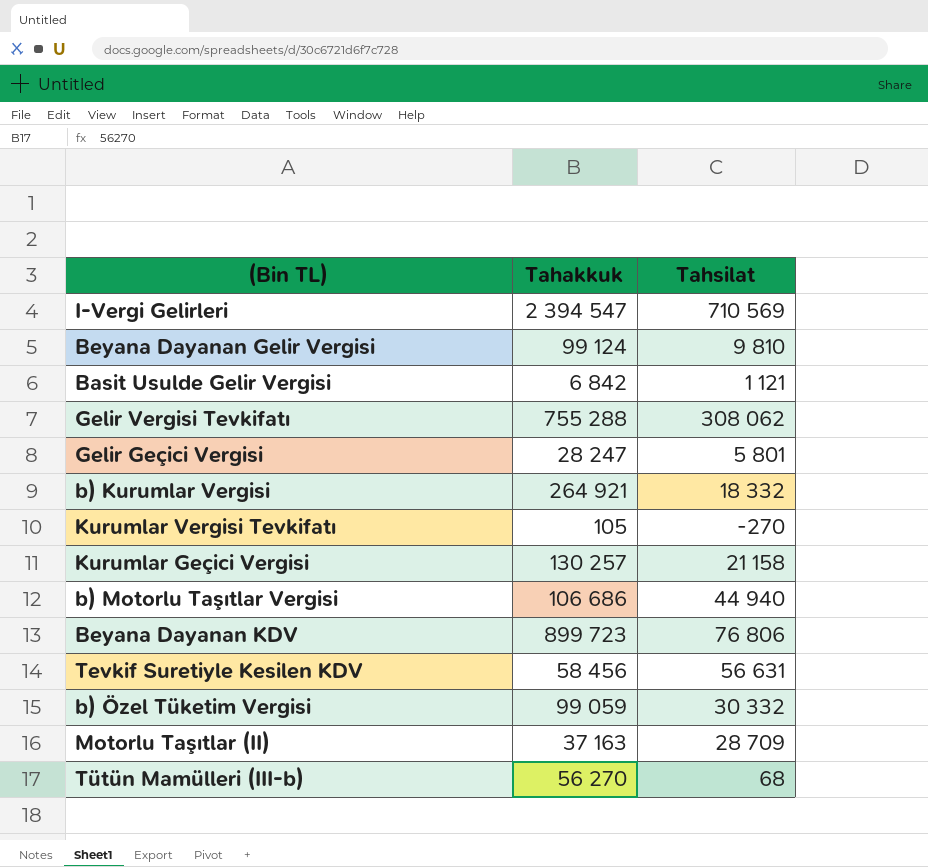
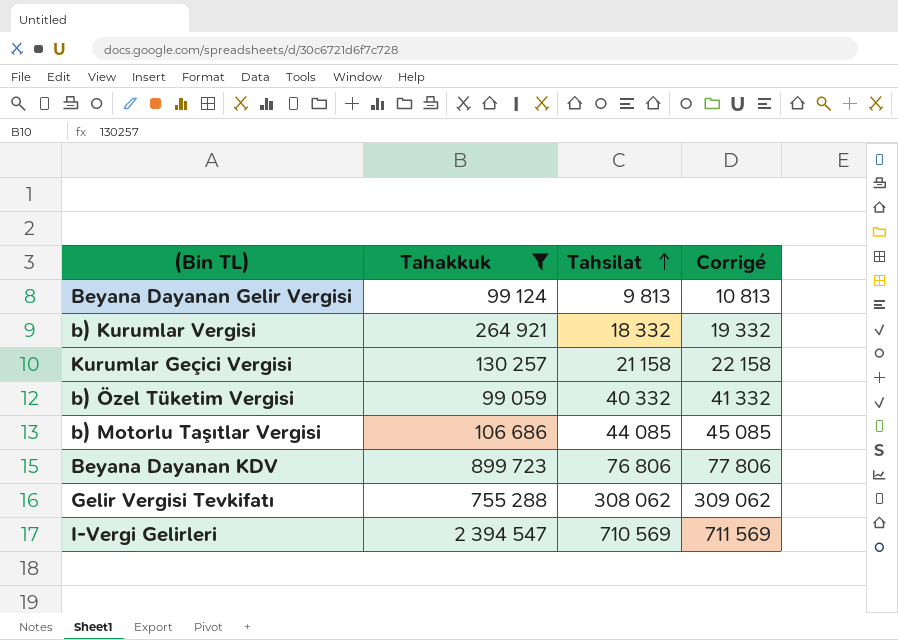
filter: none -> Tahakkuk >= 99 059
row order: none -> Tahsilat ascending
column Corrigé | formula: none -> [Tahsilat] + 1000
Beyana Dayanan Gelir Vergisi | Tahsilat: 9 810 -> 9 813
b) Özel Tüketim Vergisi | Tahsilat: 30 332 -> 40 332
b) Motorlu Taşıtlar Vergisi | Tahsilat: 44 940 -> 44 085

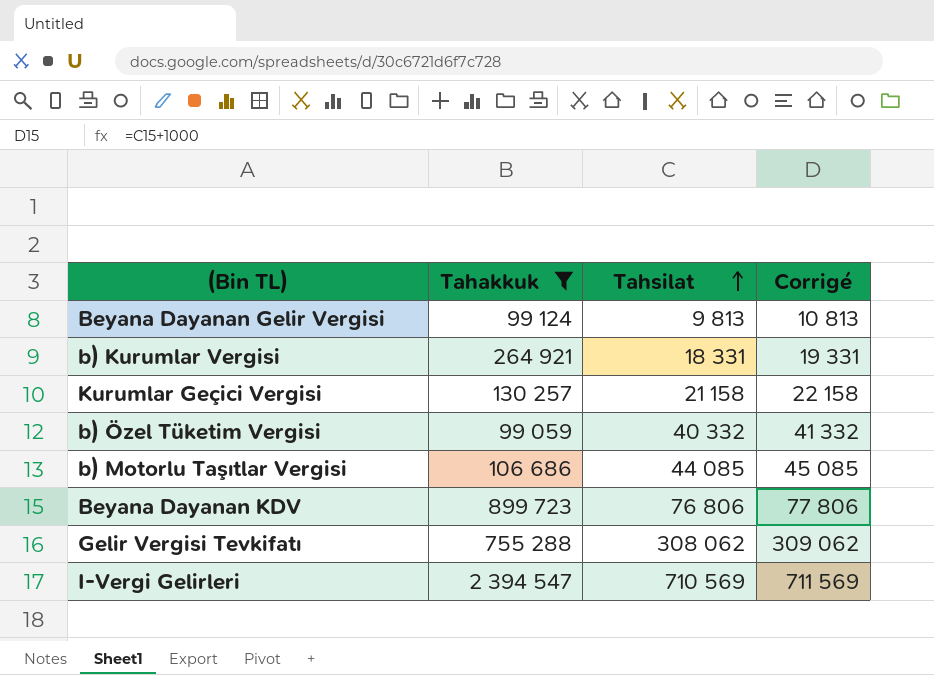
b) Kurumlar Vergisi | Tahsilat: 18 332 -> 18 331
b) Kurumlar Vergisi | Corrigé: 19 332 -> 19 331

